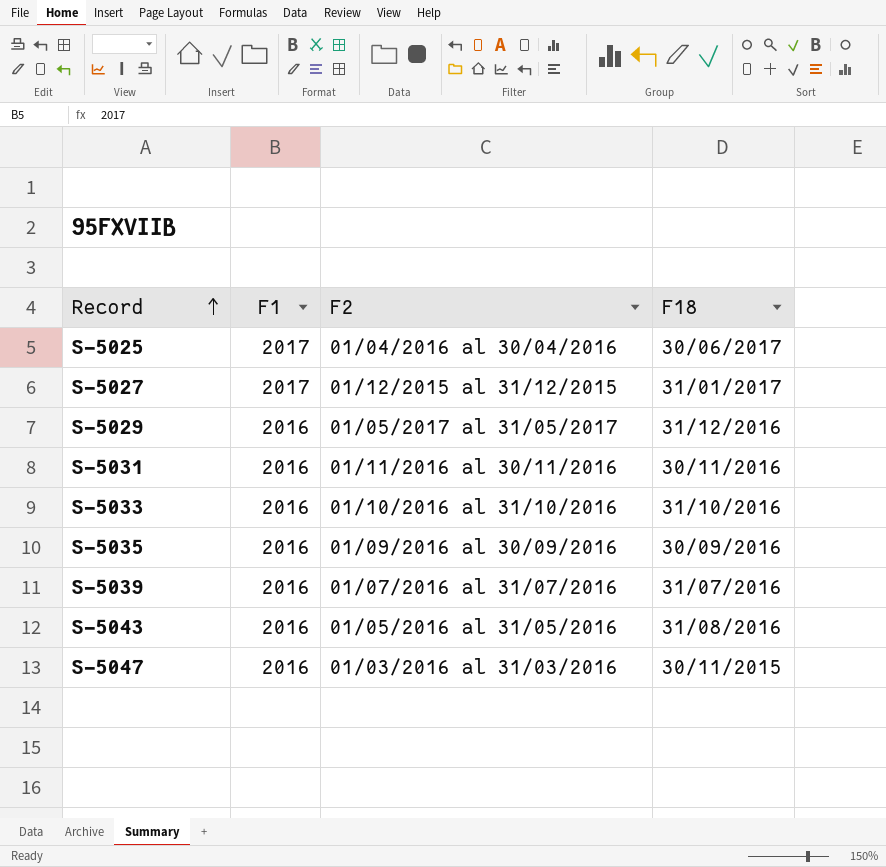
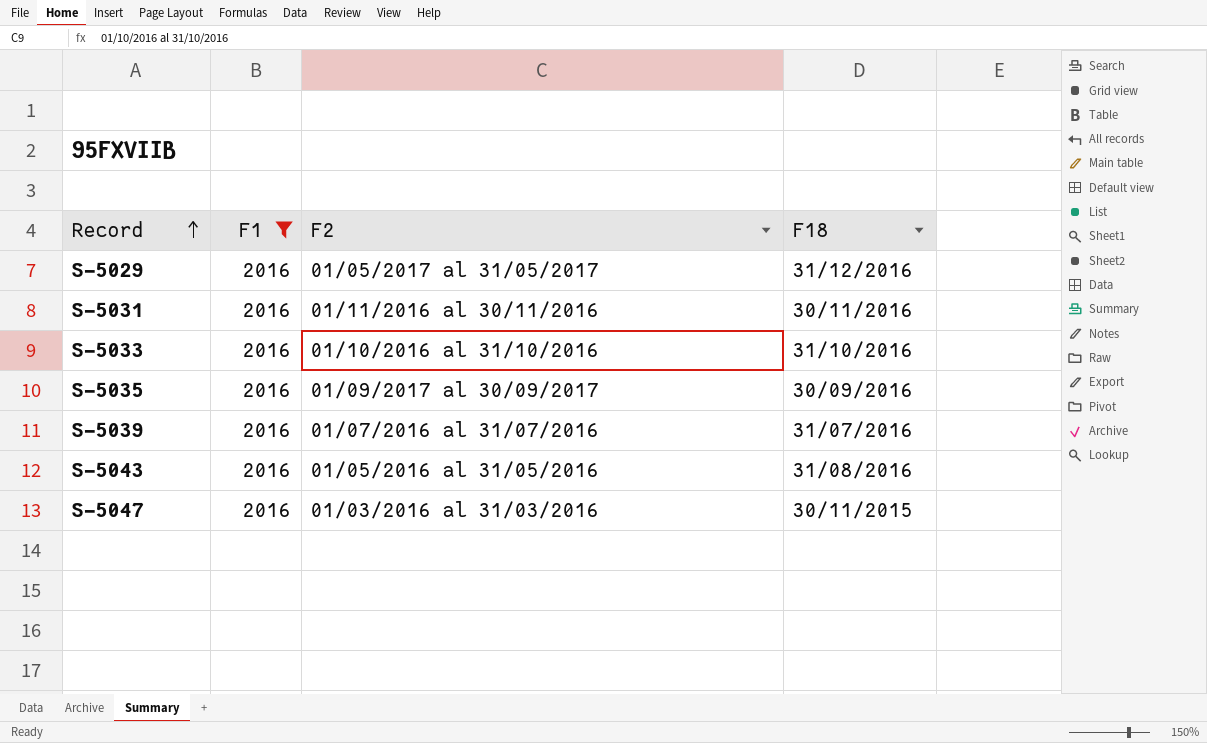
filter: none -> F1 = 2016
S-5035 | F2: 01/09/2016 al 30/09/2016 -> 01/09/2017 al 30/09/2017

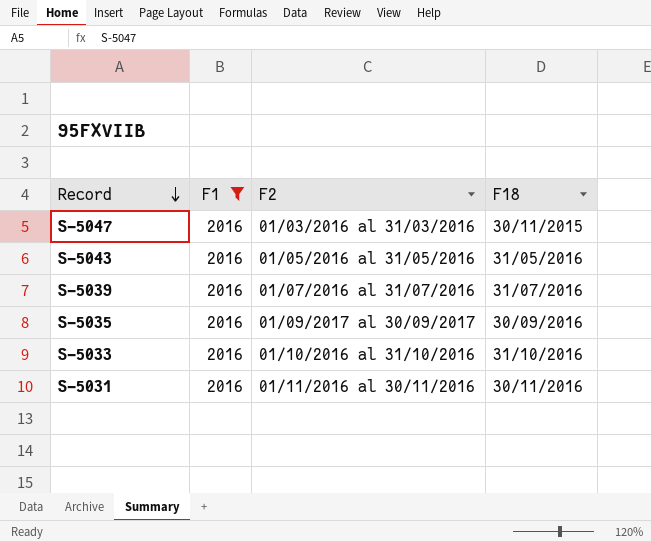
row order: Record ascending -> Record descending
row S-5029: 2016 | 01/05/2017 al 31/05/2017 | 31/12/2016 -> none
S-5043 | F18: 31/08/2016 -> 31/05/2016

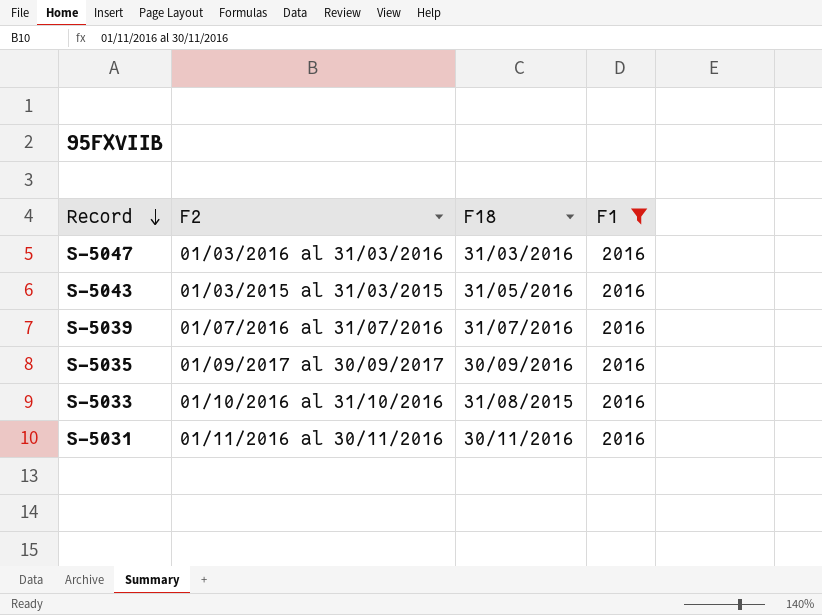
column F1 | position: 2 -> 4
S-5047 | F18: 30/11/2015 -> 31/03/2016
S-5043 | F2: 01/05/2016 al 31/05/2016 -> 01/03/2015 al 31/03/2015
S-5033 | F18: 31/10/2016 -> 31/08/2015

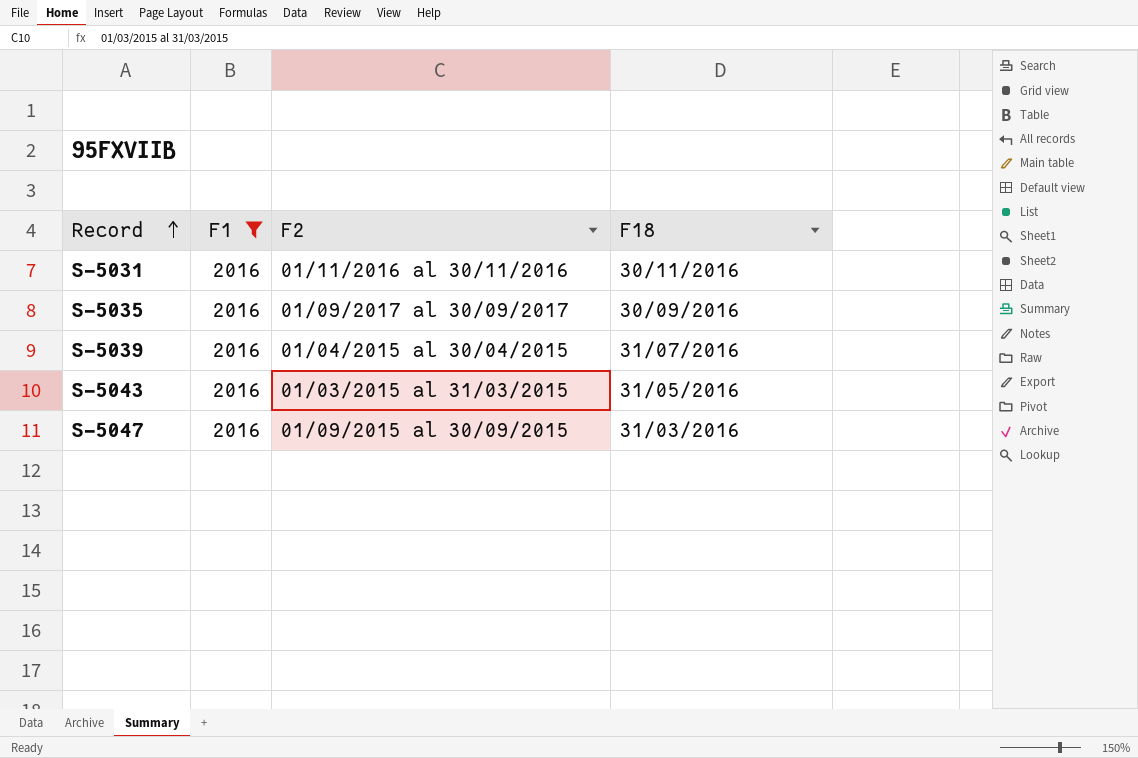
row order: Record descending -> Record ascending
column F1 | position: 4 -> 2
row S-5033: 01/10/2016 al 31/10/2016 | 31/08/2015 | 2016 -> none
S-5039 | F2: 01/07/2016 al 31/07/2016 -> 01/04/2015 al 30/04/2015
S-5047 | F2: 01/03/2016 al 31/03/2016 -> 01/09/2015 al 30/09/2015

